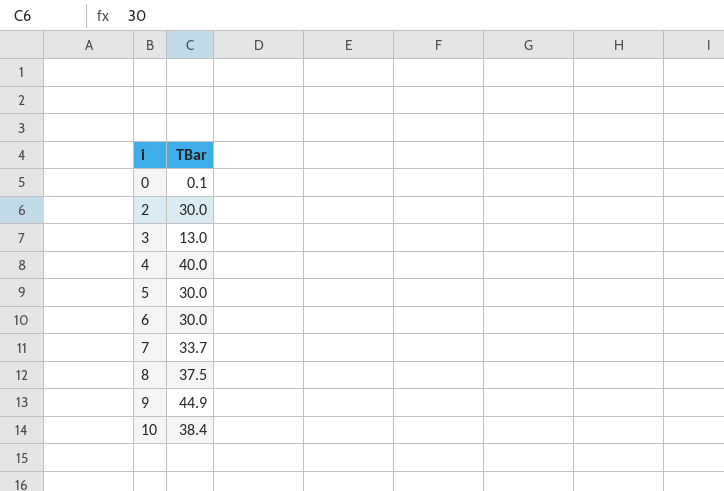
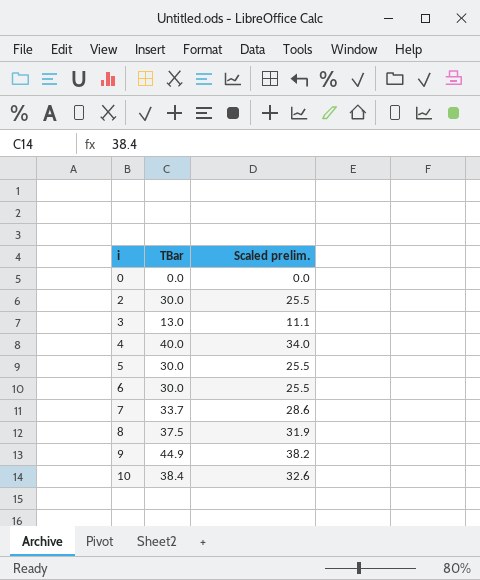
column Scaled prelim. | formula: none -> [TBar] * 0.85
0 | TBar: 0.1 -> 0.0

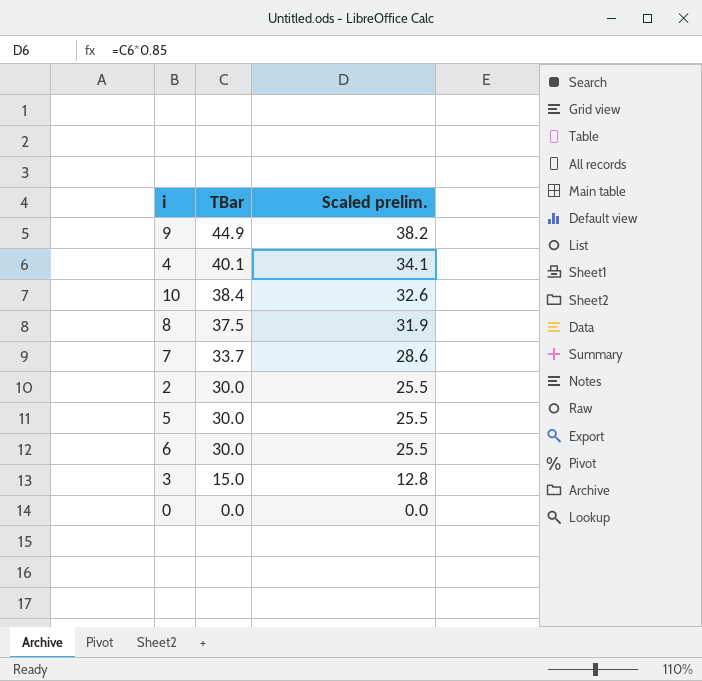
row order: i ascending -> TBar descending
4 | TBar: 40.0 -> 40.1
4 | Scaled prelim.: 34.0 -> 34.1
3 | TBar: 13.0 -> 15.0
3 | Scaled prelim.: 11.1 -> 12.8

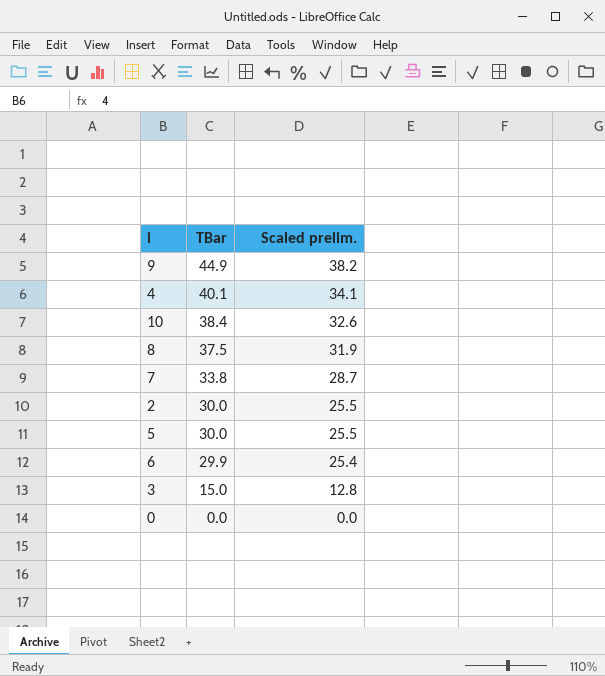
7 | TBar: 33.7 -> 33.8
7 | Scaled prelim.: 28.6 -> 28.7
6 | TBar: 30.0 -> 29.9
6 | Scaled prelim.: 25.5 -> 25.4

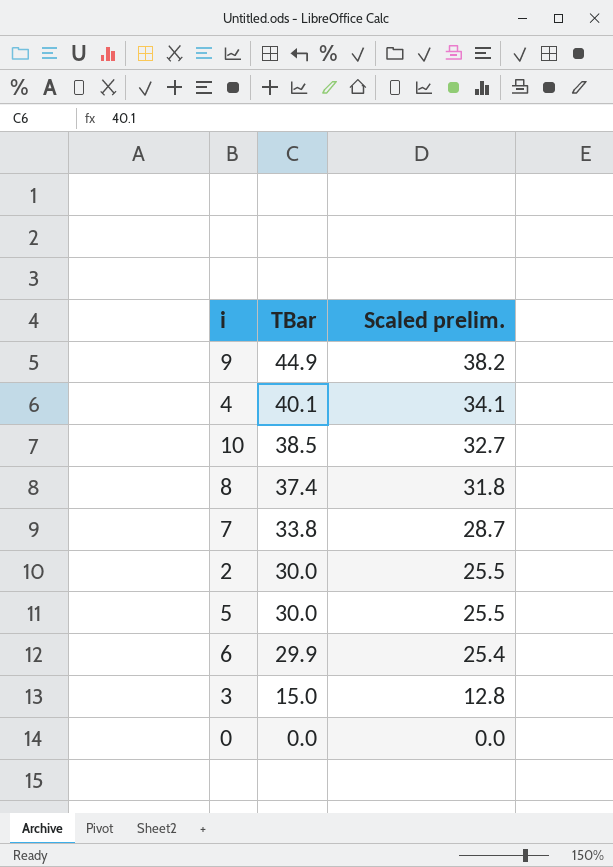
10 | TBar: 38.4 -> 38.5
10 | Scaled prelim.: 32.6 -> 32.7
8 | TBar: 37.5 -> 37.4
8 | Scaled prelim.: 31.9 -> 31.8

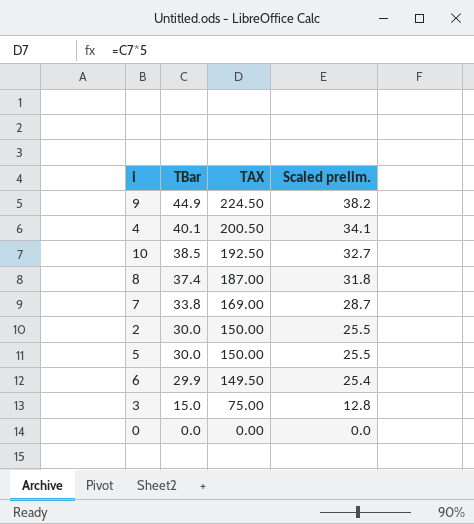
column TAX | formula: none -> [TBar] * 5

